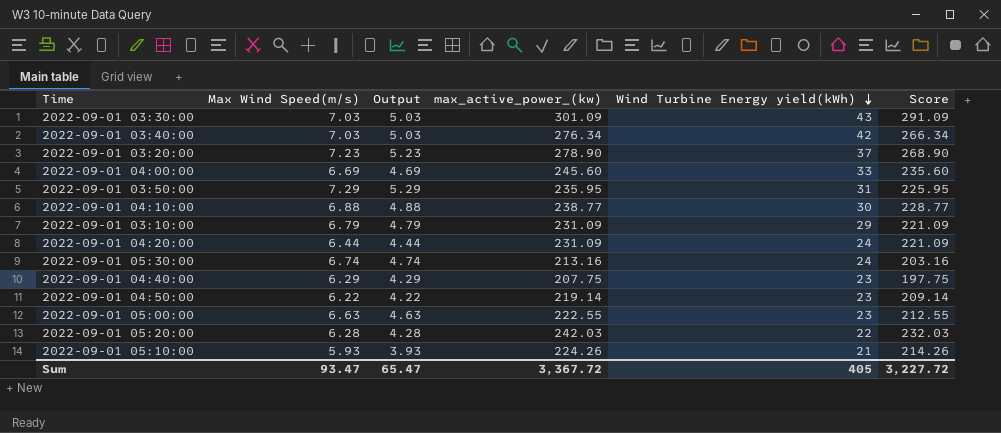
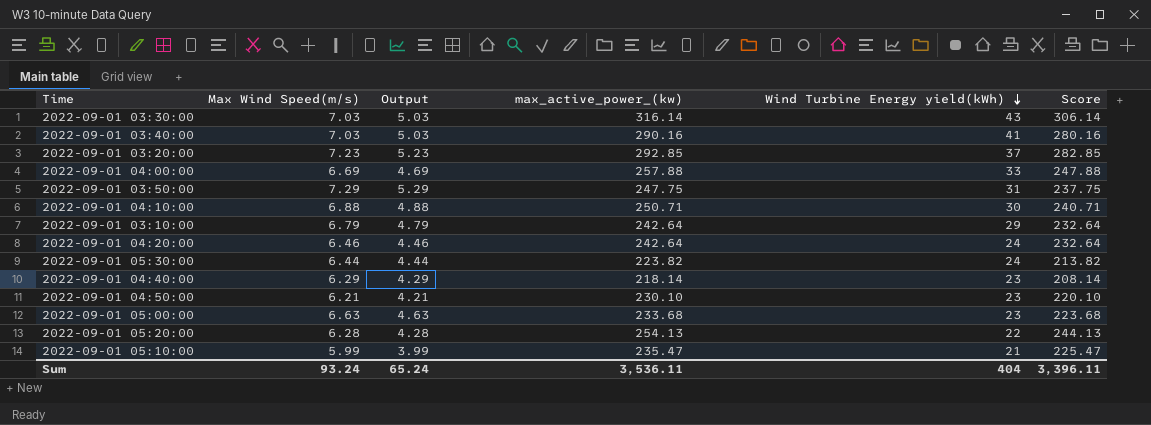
2022-09-01 03:30:00 | max_active_power_(kw): 301.09 -> 316.14
2022-09-01 03:30:00 | Score: 291.09 -> 306.14
2022-09-01 03:40:00 | max_active_power_(kw): 276.34 -> 290.16
2022-09-01 03:40:00 | Wind Turbine Energy yield(kWh): 42 -> 41
2022-09-01 03:40:00 | Score: 266.34 -> 280.16
2022-09-01 03:20:00 | max_active_power_(kw): 278.90 -> 292.85
2022-09-01 03:20:00 | Score: 268.90 -> 282.85
2022-09-01 04:00:00 | max_active_power_(kw): 245.60 -> 257.88
2022-09-01 04:00:00 | Score: 235.60 -> 247.88
2022-09-01 03:50:00 | max_active_power_(kw): 235.95 -> 247.75
2022-09-01 03:50:00 | Score: 225.95 -> 237.75
2022-09-01 04:10:00 | max_active_power_(kw): 238.77 -> 250.71
2022-09-01 04:10:00 | Score: 228.77 -> 240.71
2022-09-01 03:10:00 | max_active_power_(kw): 231.09 -> 242.64
2022-09-01 03:10:00 | Score: 221.09 -> 232.64
2022-09-01 04:20:00 | Max Wind Speed(m/s): 6.44 -> 6.46
2022-09-01 04:20:00 | Output: 4.44 -> 4.46
2022-09-01 04:20:00 | max_active_power_(kw): 231.09 -> 242.64
2022-09-01 04:20:00 | Score: 221.09 -> 232.64
2022-09-01 05:30:00 | Max Wind Speed(m/s): 6.74 -> 6.44
2022-09-01 05:30:00 | Output: 4.74 -> 4.44
2022-09-01 05:30:00 | max_active_power_(kw): 213.16 -> 223.82
2022-09-01 05:30:00 | Score: 203.16 -> 213.82
2022-09-01 04:40:00 | max_active_power_(kw): 207.75 -> 218.14
2022-09-01 04:40:00 | Score: 197.75 -> 208.14
2022-09-01 04:50:00 | Max Wind Speed(m/s): 6.22 -> 6.21
2022-09-01 04:50:00 | Output: 4.22 -> 4.21
2022-09-01 04:50:00 | max_active_power_(kw): 219.14 -> 230.10
2022-09-01 04:50:00 | Score: 209.14 -> 220.10
2022-09-01 05:00:00 | max_active_power_(kw): 222.55 -> 233.68
2022-09-01 05:00:00 | Score: 212.55 -> 223.68
2022-09-01 05:20:00 | max_active_power_(kw): 242.03 -> 254.13
2022-09-01 05:20:00 | Score: 232.03 -> 244.13
2022-09-01 05:10:00 | Max Wind Speed(m/s): 5.93 -> 5.99
2022-09-01 05:10:00 | Output: 3.93 -> 3.99
2022-09-01 05:10:00 | max_active_power_(kw): 224.26 -> 235.47
2022-09-01 05:10:00 | Score: 214.26 -> 225.47
Sum | Max Wind Speed(m/s): 93.47 -> 93.24
Sum | Output: 65.47 -> 65.24
Sum | max_active_power_(kw): 3,367.72 -> 3,536.11
Sum | Wind Turbine Energy yield(kWh): 405 -> 404
Sum | Score: 3,227.72 -> 3,396.11

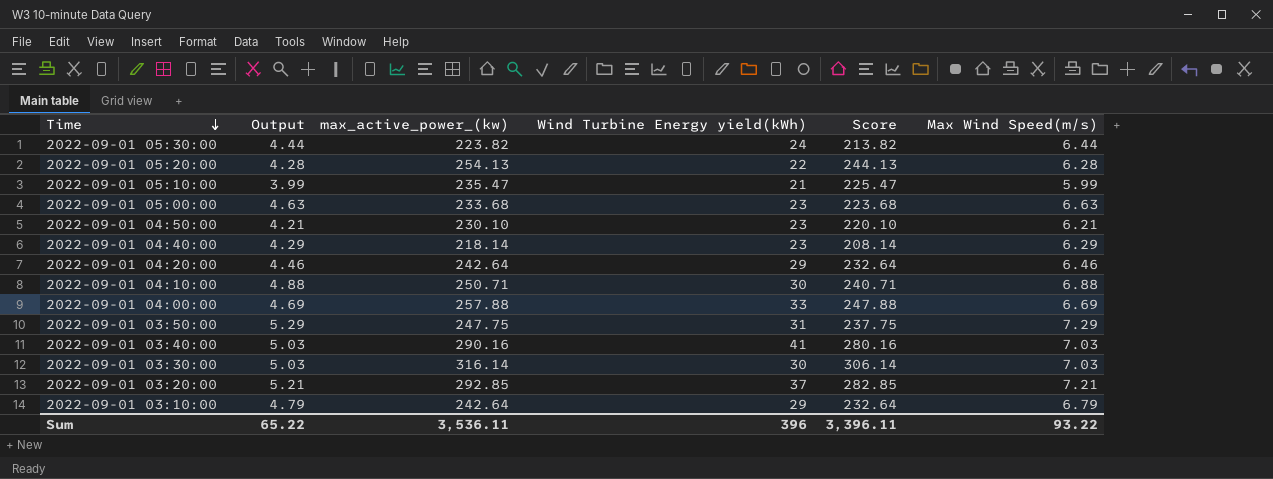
row order: Wind Turbine Energy yield(kWh) descending -> Time descending
column Max Wind Speed(m/s) | position: 2 -> 6
2022-09-01 04:20:00 | Wind Turbine Energy yield(kWh): 24 -> 29
2022-09-01 03:30:00 | Wind Turbine Energy yield(kWh): 43 -> 30
2022-09-01 03:20:00 | Output: 5.23 -> 5.21
2022-09-01 03:20:00 | Max Wind Speed(m/s): 7.23 -> 7.21
Sum | Output: 65.24 -> 65.22
Sum | Wind Turbine Energy yield(kWh): 404 -> 396
Sum | Max Wind Speed(m/s): 93.24 -> 93.22

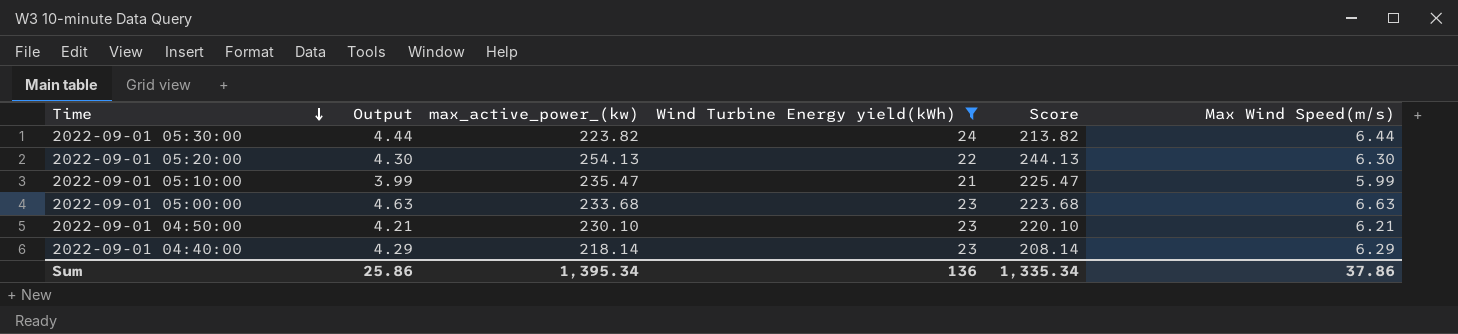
filter: none -> Wind Turbine Energy yield(kWh) <= 24
2022-09-01 05:20:00 | Output: 4.28 -> 4.30
2022-09-01 05:20:00 | Max Wind Speed(m/s): 6.28 -> 6.30
Sum | Output: 65.22 -> 25.86
Sum | max_active_power_(kw): 3,536.11 -> 1,395.34
Sum | Wind Turbine Energy yield(kWh): 396 -> 136
Sum | Score: 3,396.11 -> 1,335.34
Sum | Max Wind Speed(m/s): 93.22 -> 37.86

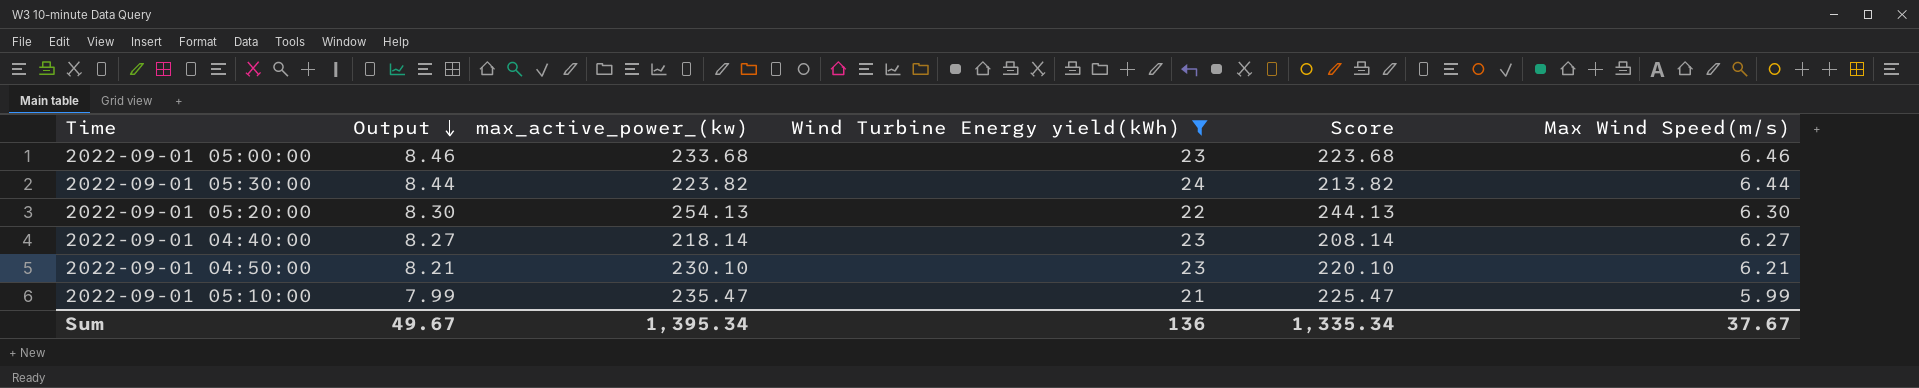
row order: Time descending -> Output descending
column Output | formula: [Max Wind Speed(m/s)] - 2 -> [Max Wind Speed(m/s)] + 2
2022-09-01 05:00:00 | Max Wind Speed(m/s): 6.63 -> 6.46
2022-09-01 04:40:00 | Max Wind Speed(m/s): 6.29 -> 6.27
Sum | Output: 25.86 -> 49.67
Sum | Max Wind Speed(m/s): 37.86 -> 37.67

